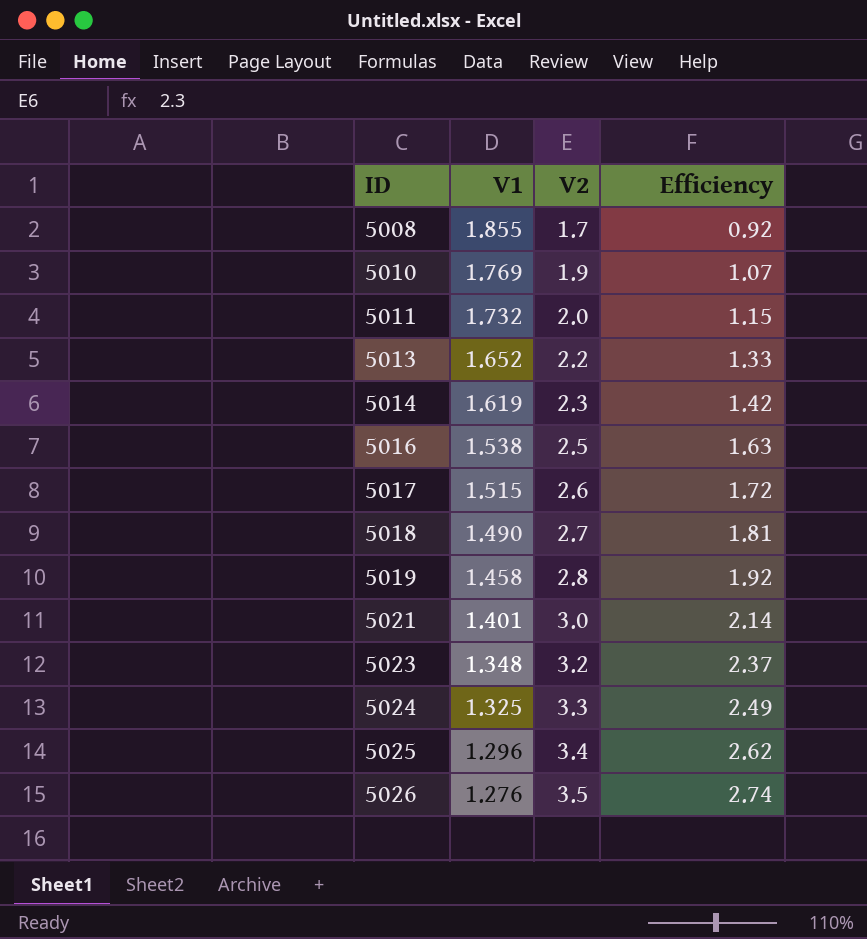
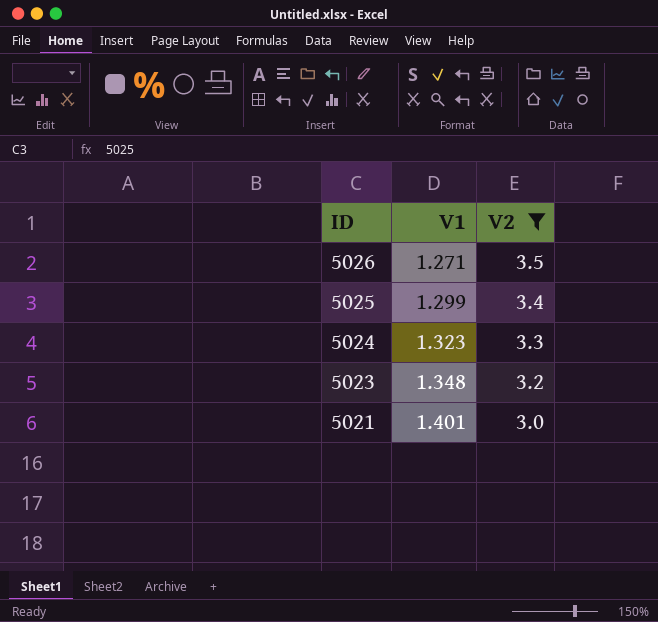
filter: none -> V2 >= 3.0
row order: ID ascending -> ID descending
column Efficiency | formula: [V2] / [V1] -> none
5026 | V1: 1.276 -> 1.271
5025 | V1: 1.296 -> 1.299
5024 | V1: 1.325 -> 1.323

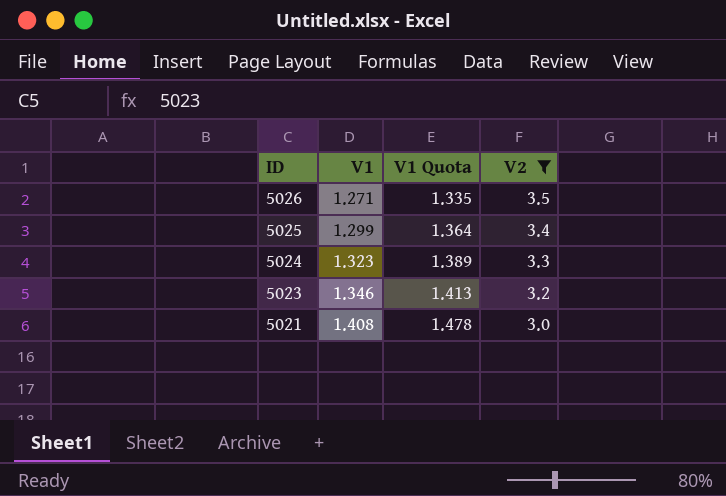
column V1 Quota | formula: none -> [V1] * 1.05
5023 | V1: 1.348 -> 1.346
5021 | V1: 1.401 -> 1.408

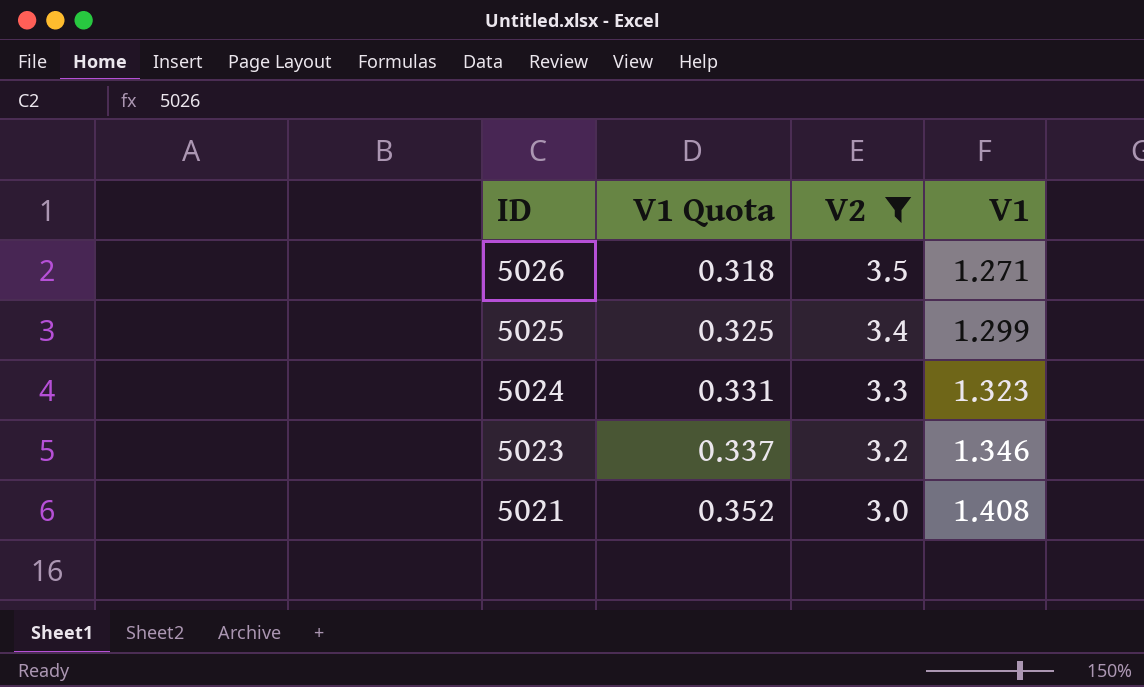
column V1 Quota | formula: [V1] * 1.05 -> [V1] * 0.25
column V1 | position: 2 -> 4

